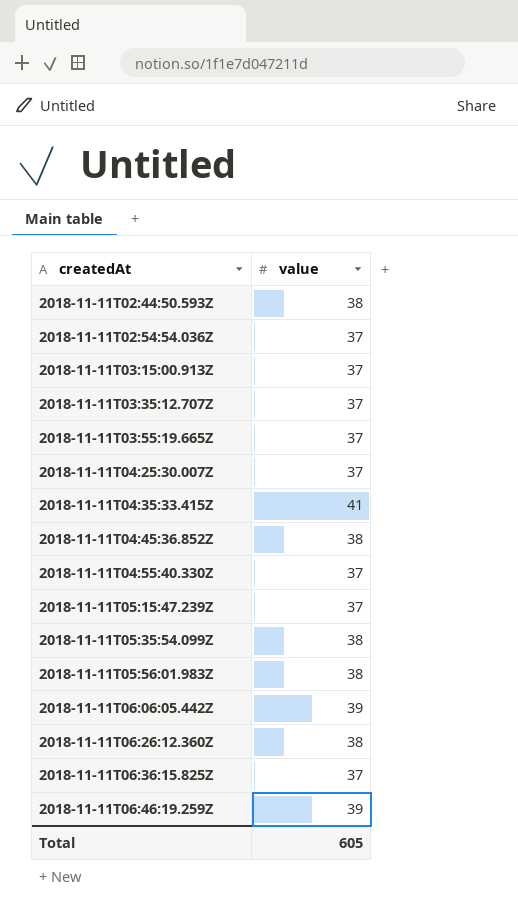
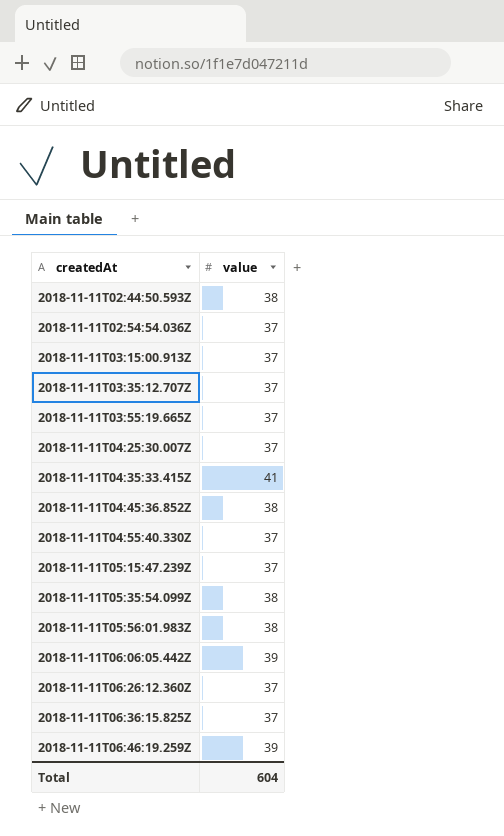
2018-11-11T06:26:12.360Z | value: 38 -> 37
Total | value: 605 -> 604

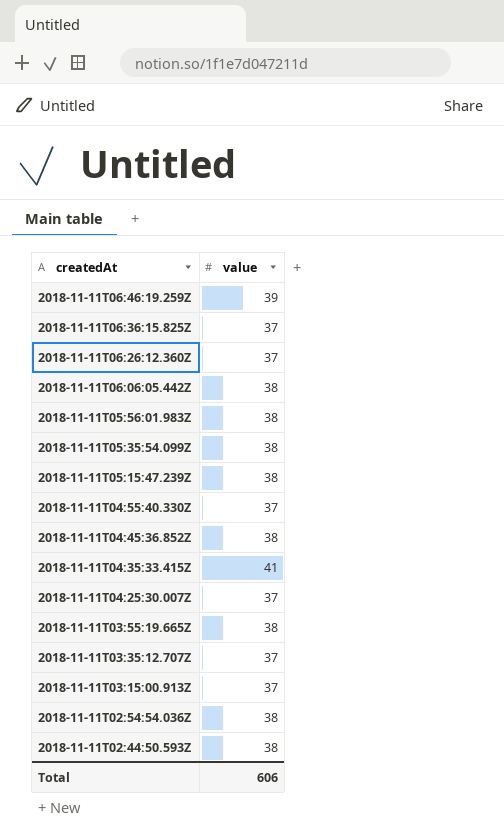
row order: createdAt ascending -> createdAt descending
2018-11-11T06:06:05.442Z | value: 39 -> 38
2018-11-11T05:15:47.239Z | value: 37 -> 38
2018-11-11T03:55:19.665Z | value: 37 -> 38
2018-11-11T02:54:54.036Z | value: 37 -> 38
Total | value: 604 -> 606

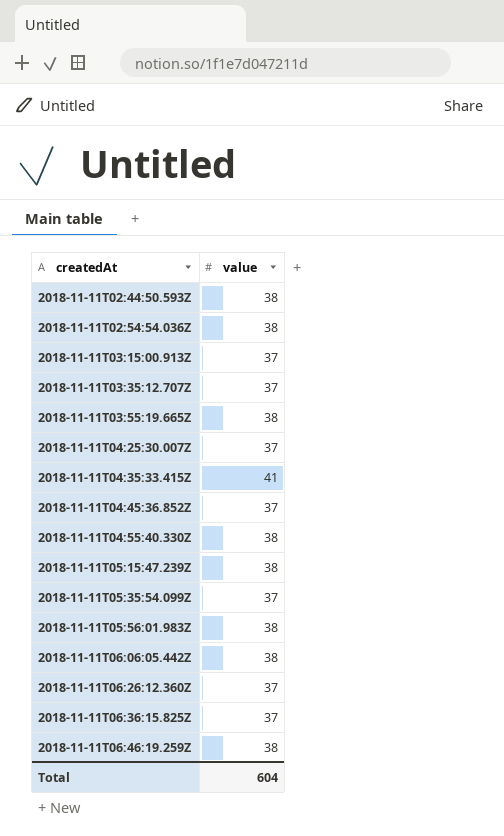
row order: createdAt descending -> createdAt ascending
2018-11-11T04:45:36.852Z | value: 38 -> 37
2018-11-11T04:55:40.330Z | value: 37 -> 38
2018-11-11T05:35:54.099Z | value: 38 -> 37
2018-11-11T06:46:19.259Z | value: 39 -> 38
Total | value: 606 -> 604

